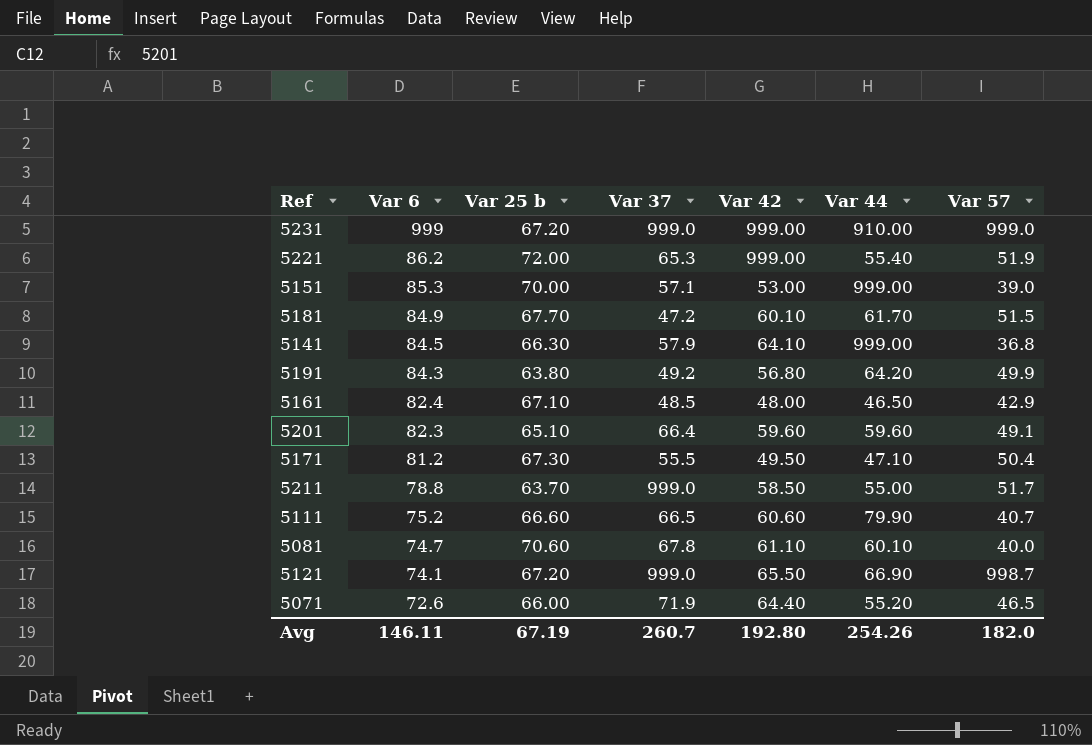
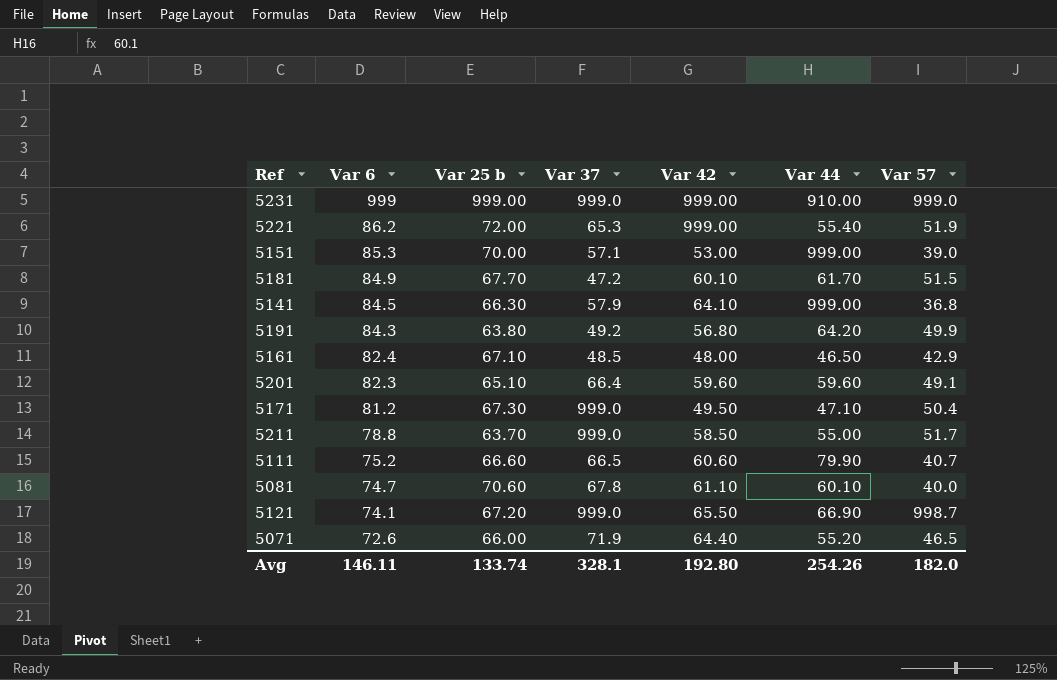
5231 | Var 25 b: 67.20 -> 999.00
5171 | Var 37: 55.5 -> 999.0
Avg | Var 25 b: 67.19 -> 133.74
Avg | Var 37: 260.7 -> 328.1

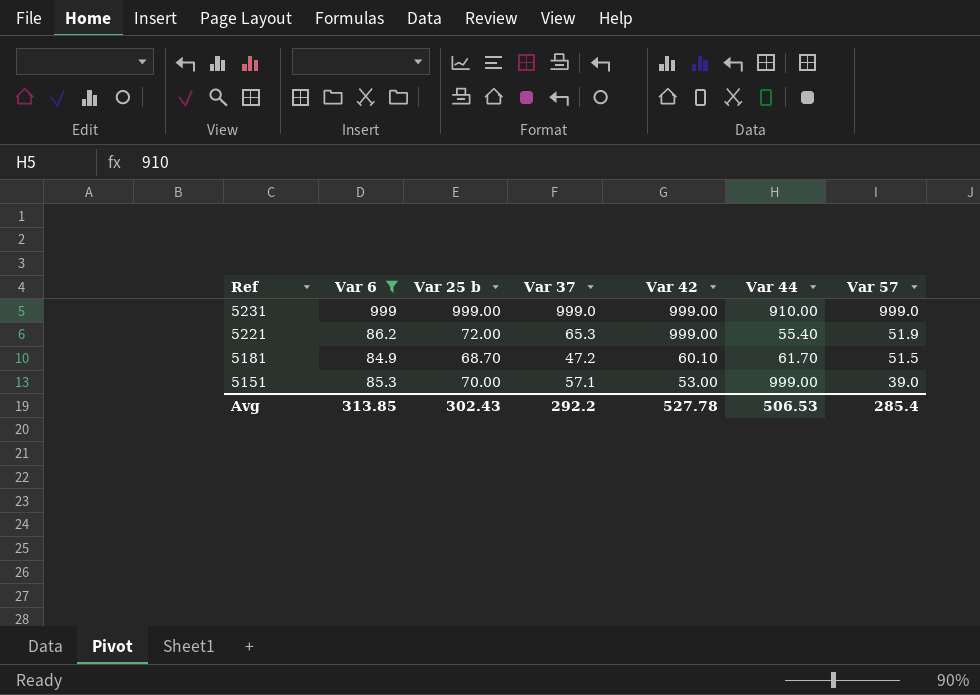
filter: none -> Var 6 >= 84.9
row order: Var 6 descending -> Ref descending
5181 | Var 25 b: 67.70 -> 68.70
Avg | Var 6: 146.11 -> 313.85
Avg | Var 25 b: 133.74 -> 302.43
Avg | Var 37: 328.1 -> 292.2
Avg | Var 42: 192.80 -> 527.78
Avg | Var 44: 254.26 -> 506.53
Avg | Var 57: 182.0 -> 285.4

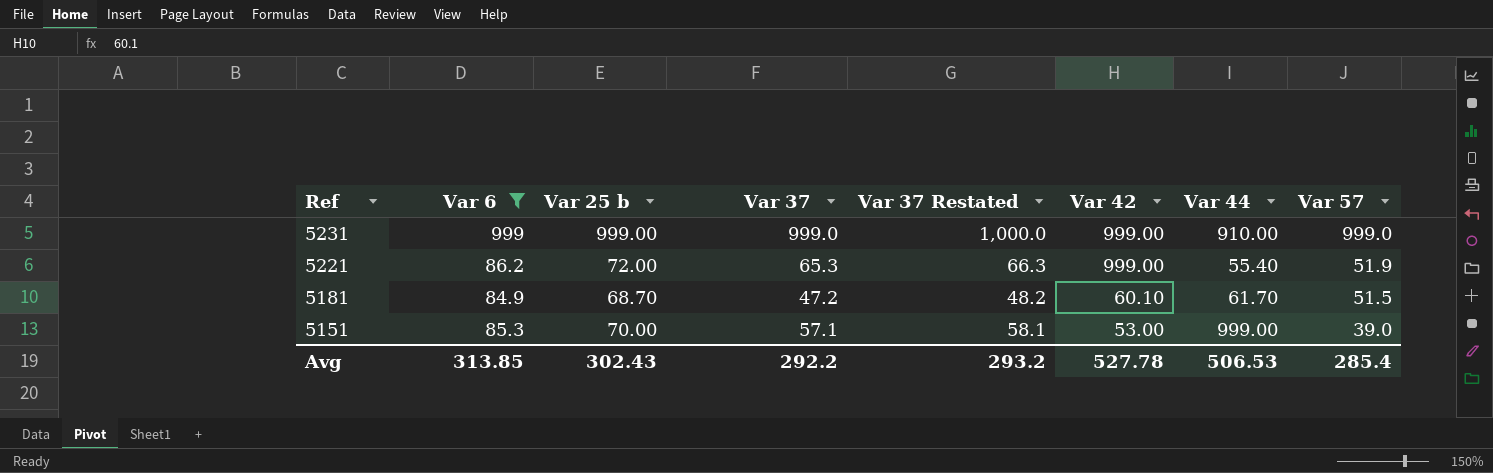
column Var 37 Restated | formula: none -> [Var 37] + 1

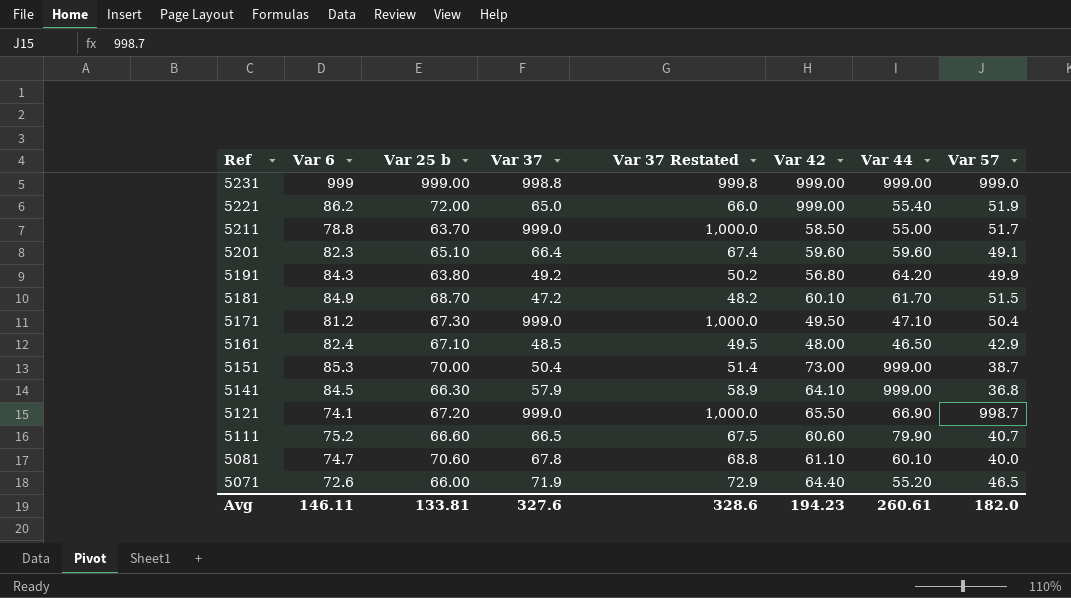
filter: Var 6 >= 84.9 -> none
5231 | Var 37: 999.0 -> 998.8
5231 | Var 37 Restated: 1,000.0 -> 999.8
5231 | Var 44: 910.00 -> 999.00
5221 | Var 37: 65.3 -> 65.0
5221 | Var 37 Restated: 66.3 -> 66.0
5151 | Var 37: 57.1 -> 50.4
5151 | Var 37 Restated: 58.1 -> 51.4
5151 | Var 42: 53.00 -> 73.00
5151 | Var 57: 39.0 -> 38.7
Avg | Var 6: 313.85 -> 146.11
Avg | Var 25 b: 302.43 -> 133.81
Avg | Var 37: 292.2 -> 327.6
Avg | Var 37 Restated: 293.2 -> 328.6
Avg | Var 42: 527.78 -> 194.23
Avg | Var 44: 506.53 -> 260.61
Avg | Var 57: 285.4 -> 182.0

